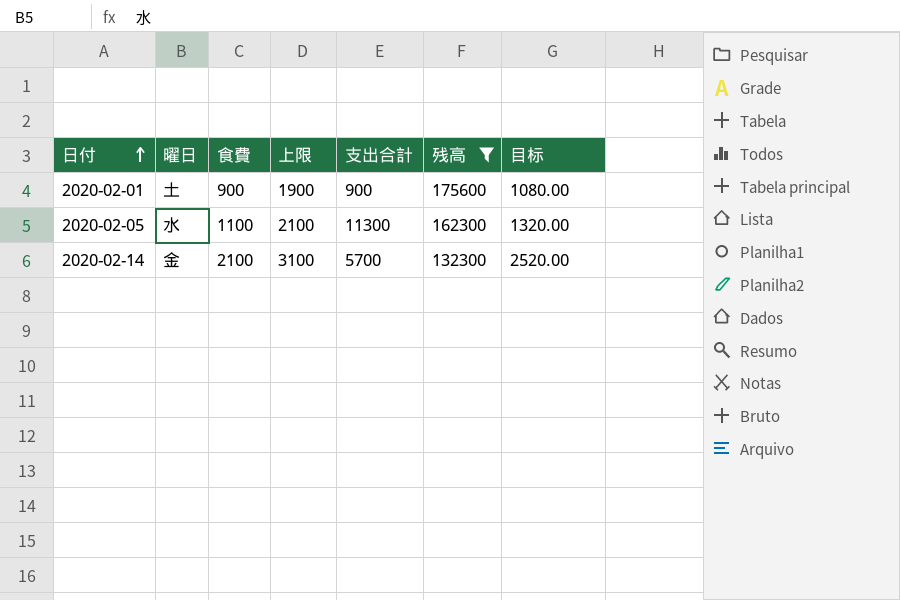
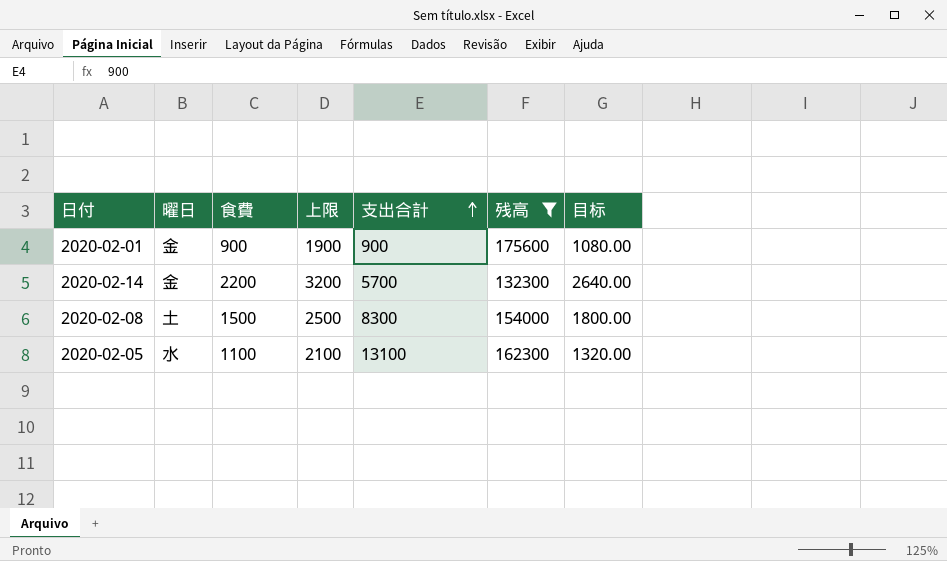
row order: 日付 ascending -> 支出合計 ascending
2020-02-01 | 曜日: 土 -> 金
2020-02-14 | 食費: 2100 -> 2200
2020-02-14 | 上限: 3100 -> 3200
2020-02-14 | 目标: 2520.00 -> 2640.00
row 2020-02-08: none -> 土 | 1500 | 2500 | 8300 | 154000 | 1800.00
2020-02-05 | 支出合計: 11300 -> 13100

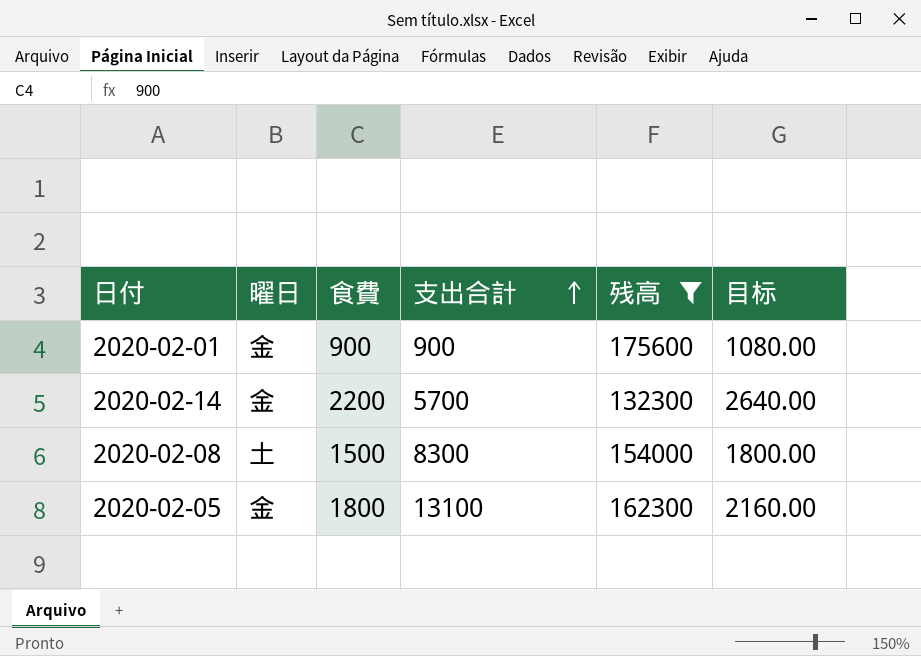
column 上限 | formula: [食費] + 1000 -> none
2020-02-05 | 曜日: 水 -> 金
2020-02-05 | 食費: 1100 -> 1800
2020-02-05 | 目标: 1320.00 -> 2160.00

